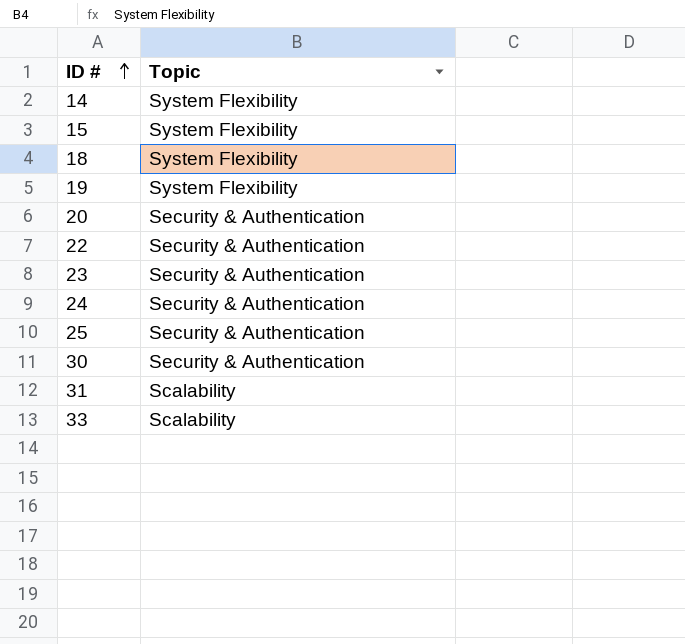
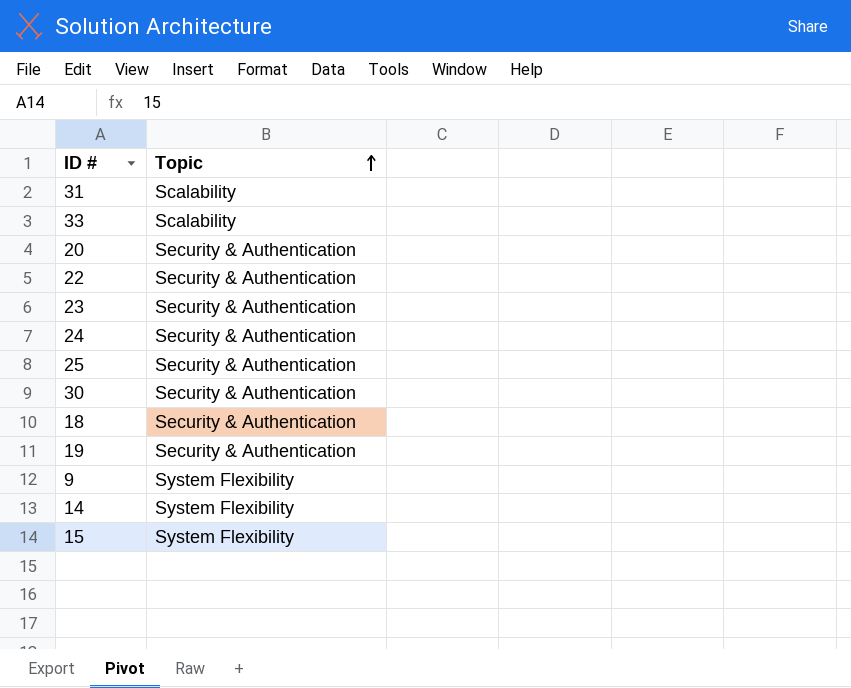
row order: ID # ascending -> Topic ascending
18 | Topic: System Flexibility -> Security & Authentication
19 | Topic: System Flexibility -> Security & Authentication
row 9: none -> System Flexibility

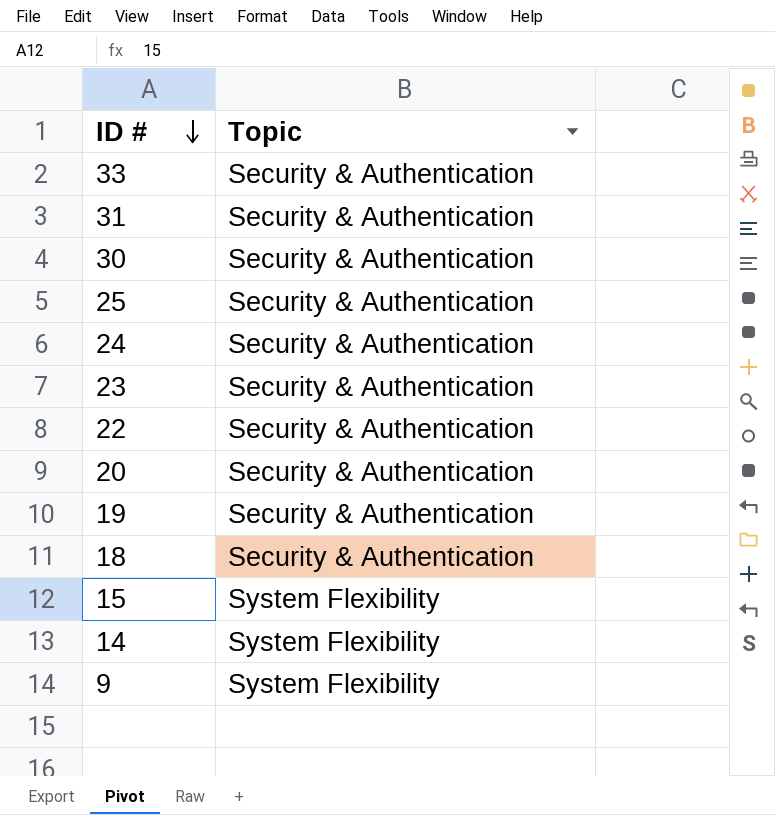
row order: Topic ascending -> ID # descending
33 | Topic: Scalability -> Security & Authentication
31 | Topic: Scalability -> Security & Authentication

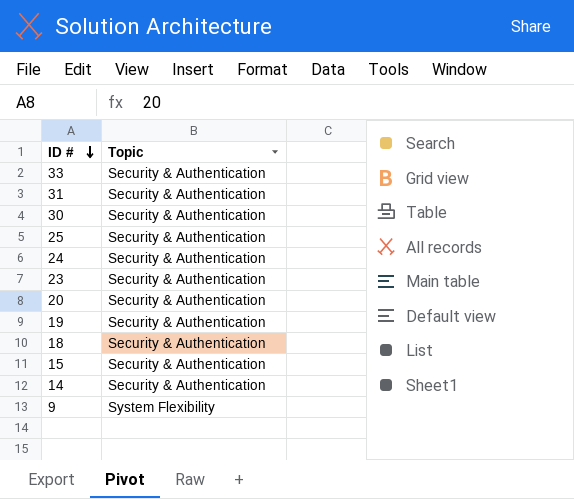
row 22: Security & Authentication -> none
15 | Topic: System Flexibility -> Security & Authentication
14 | Topic: System Flexibility -> Security & Authentication

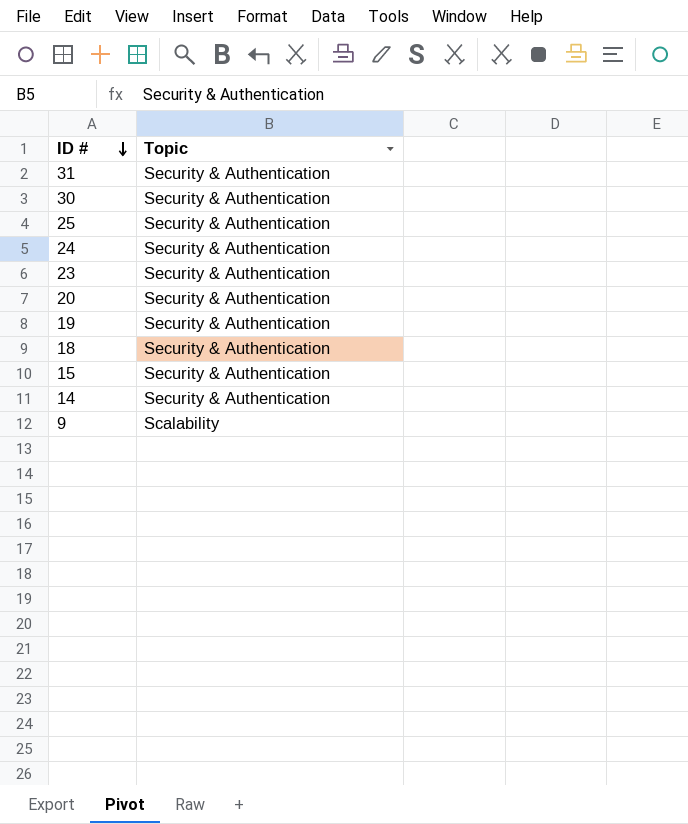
row 33: Security & Authentication -> none
9 | Topic: System Flexibility -> Scalability

